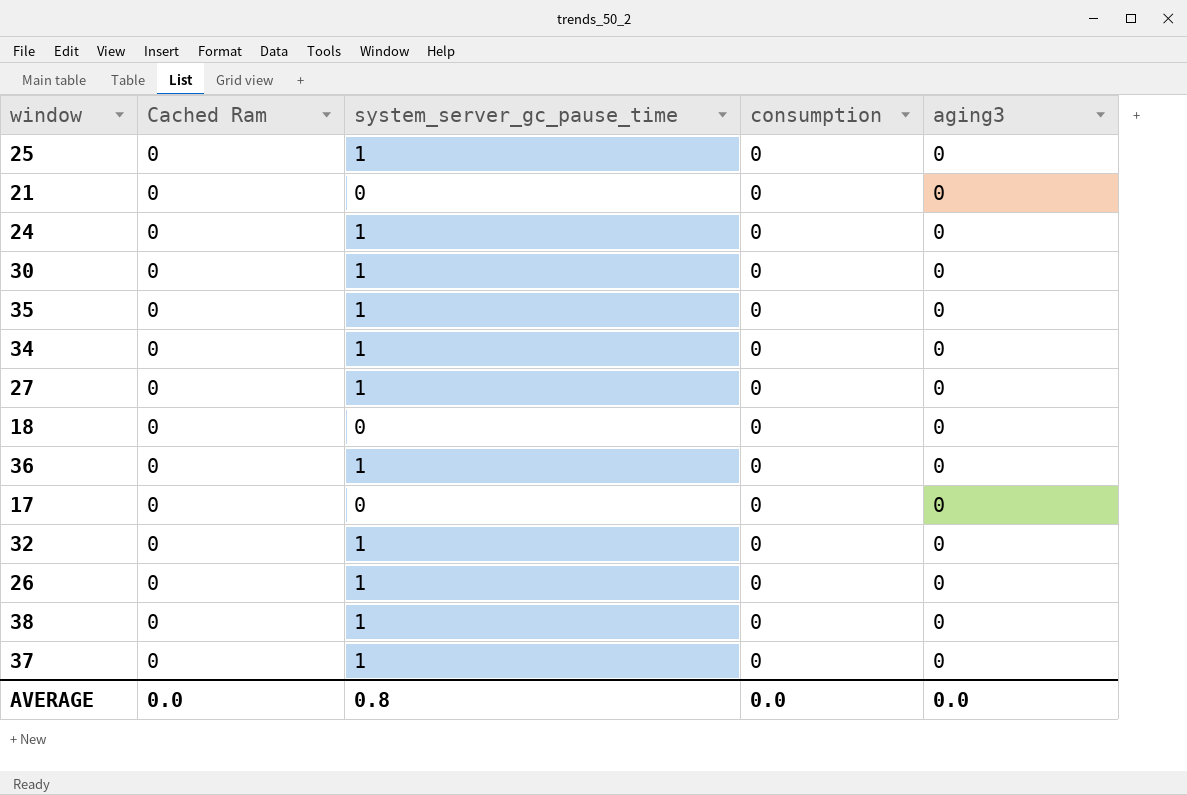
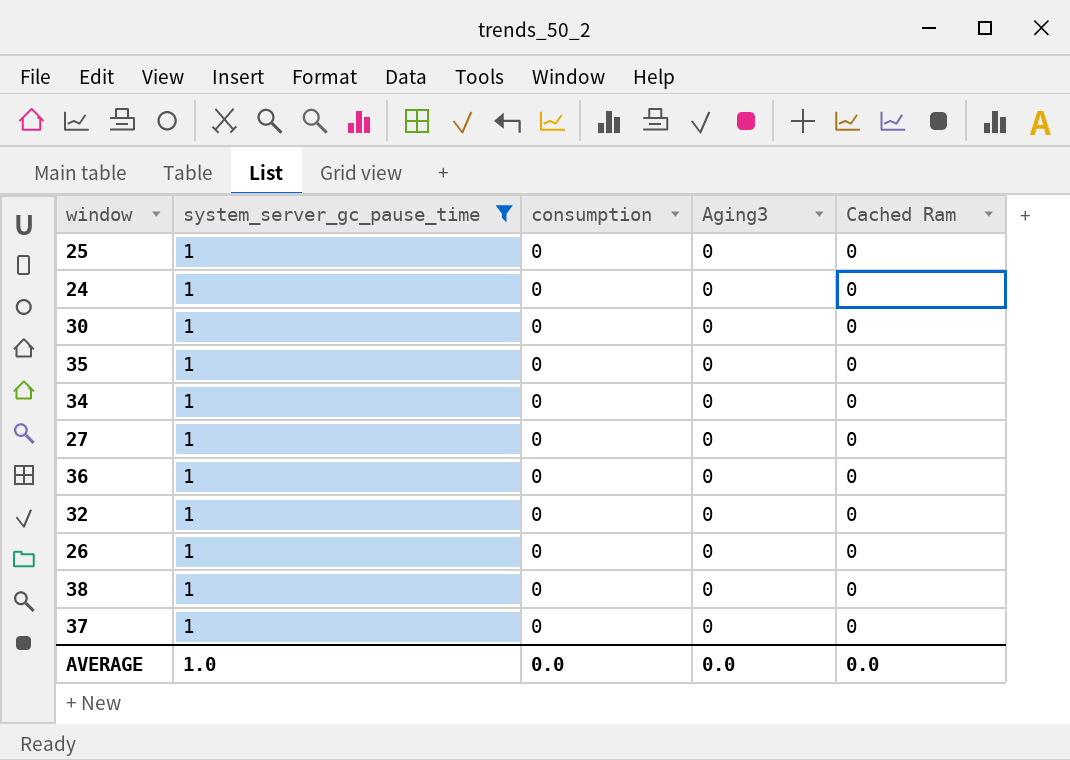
filter: none -> system_server_gc_pause_time = 1
column name: aging3 -> Aging3
column Cached Ram | position: 2 -> 5
AVERAGE | system_server_gc_pause_time: 0.8 -> 1.0

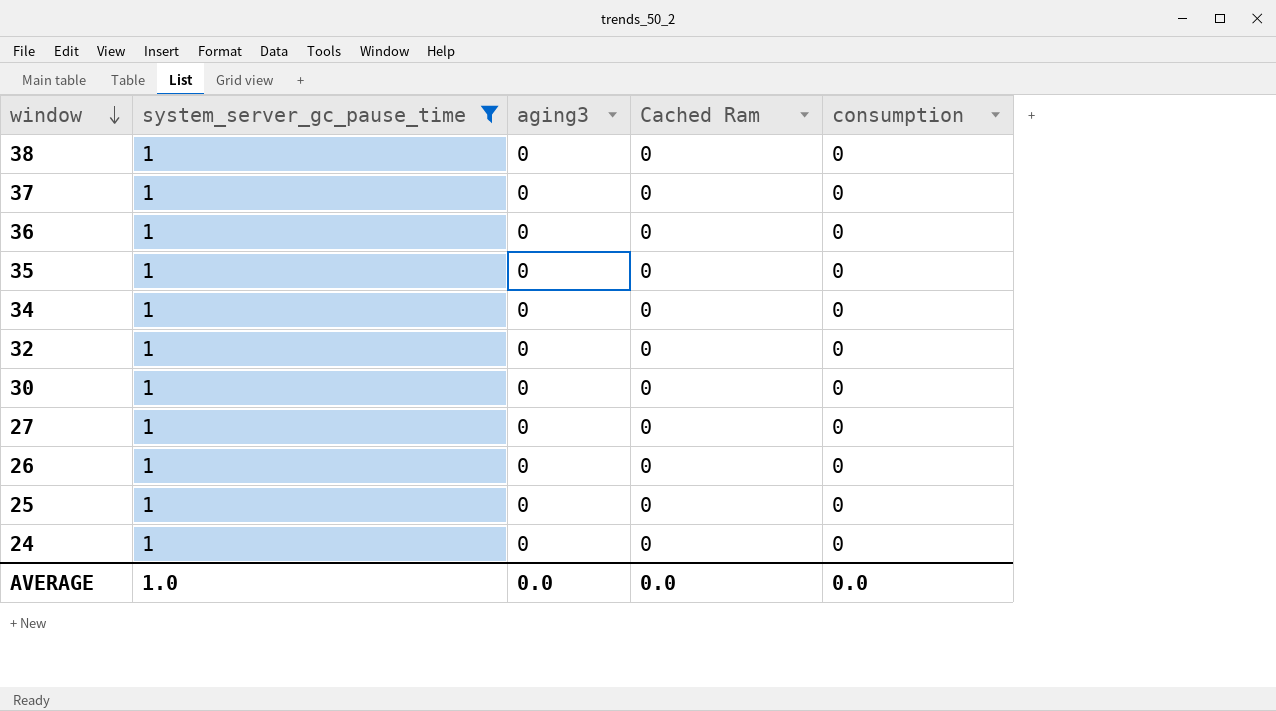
row order: none -> window descending
column name: Aging3 -> aging3
column consumption | position: 3 -> 5

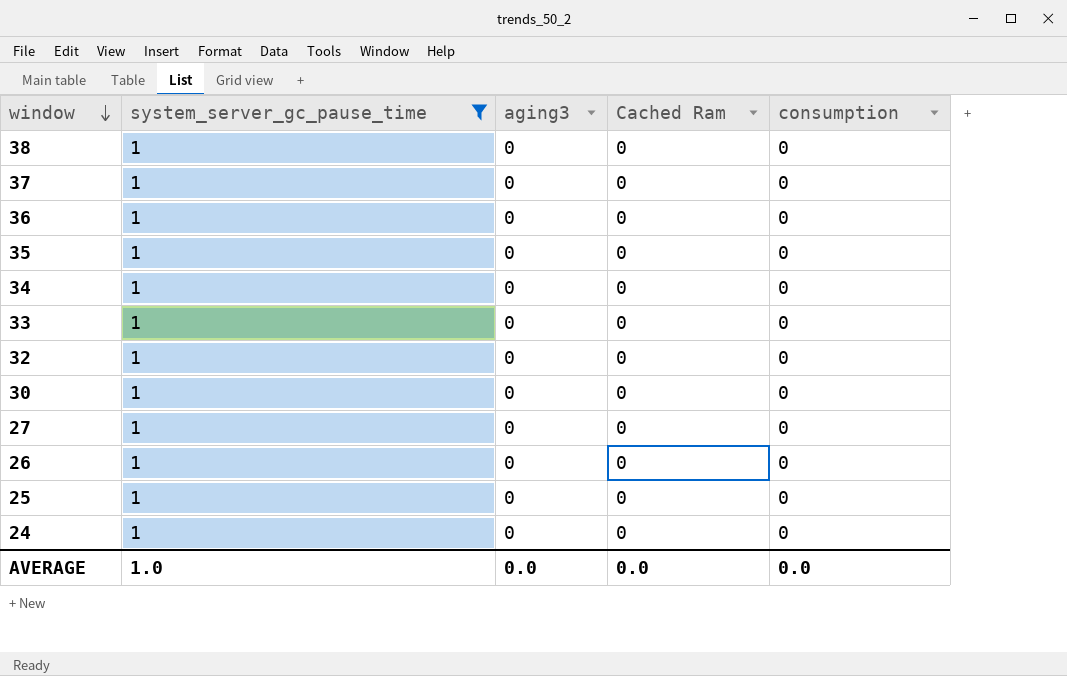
row 33: none -> 1 | 0 | 0 | 0

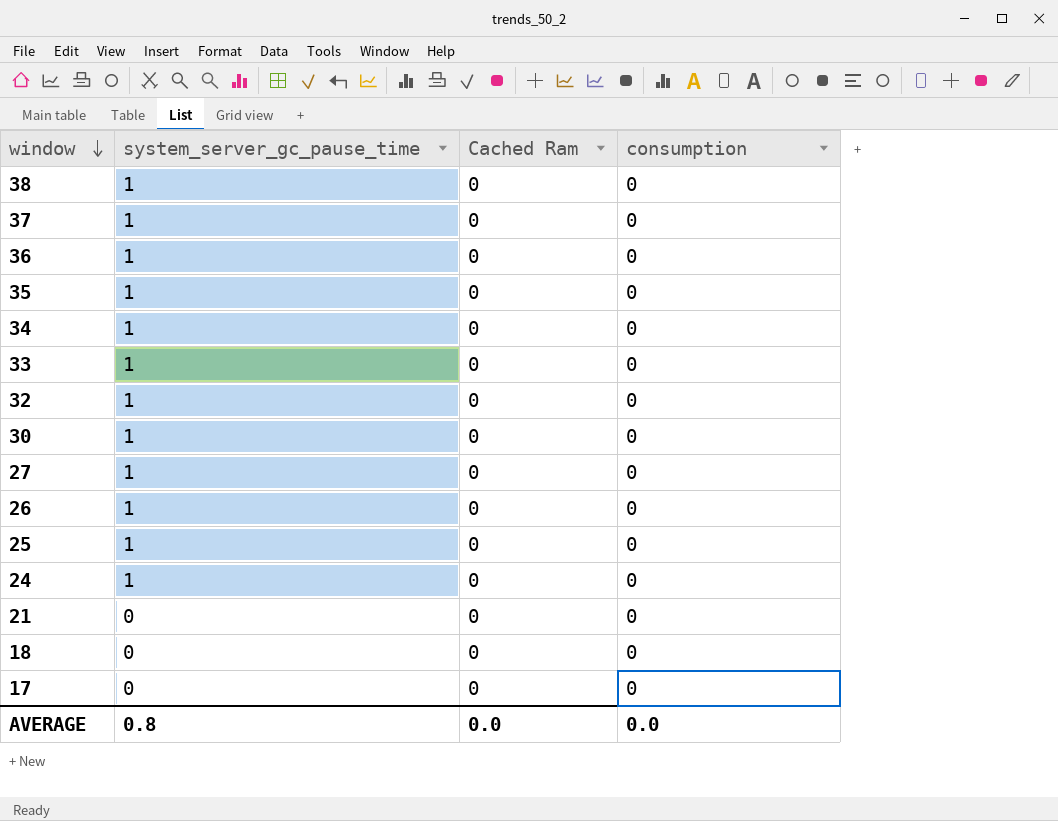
filter: system_server_gc_pause_time = 1 -> none
column aging3 | position: 3 -> none
AVERAGE | system_server_gc_pause_time: 1.0 -> 0.8

